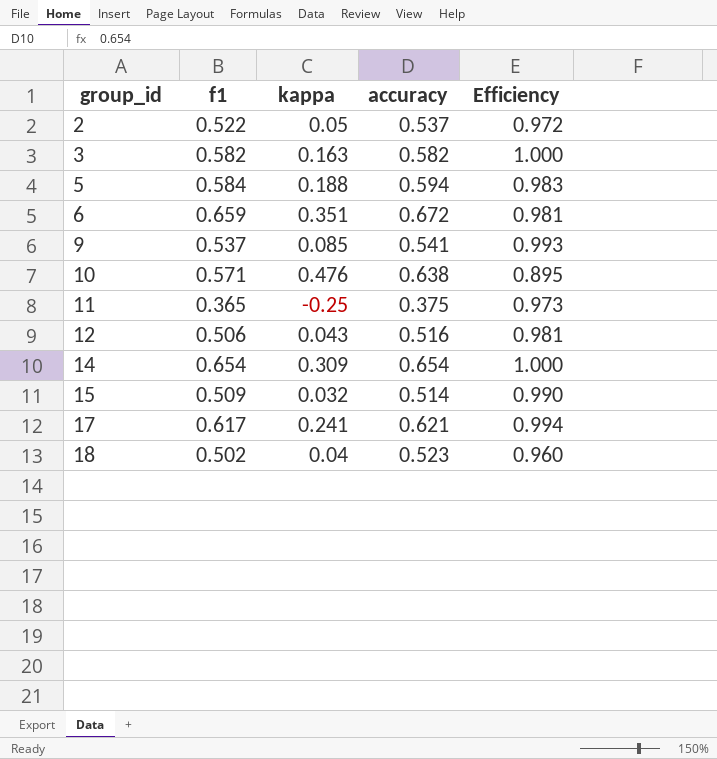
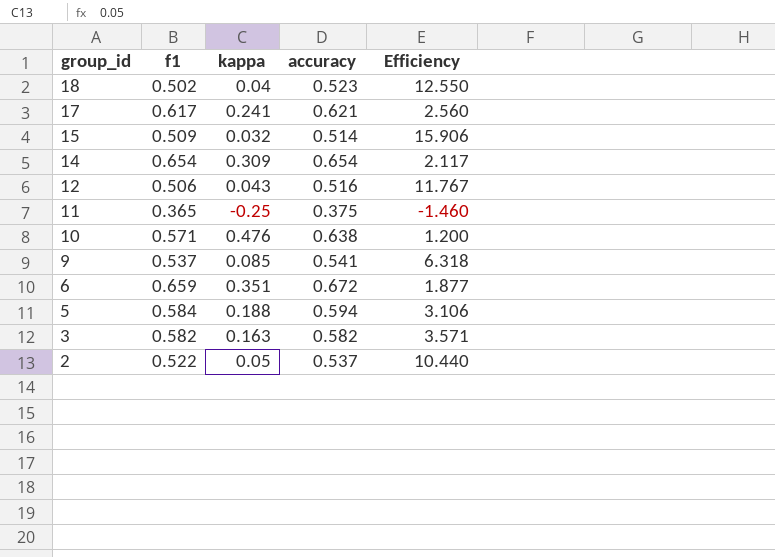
row order: group_id ascending -> group_id descending
column Efficiency | formula: [f1] / [accuracy] -> [f1] / [kappa]

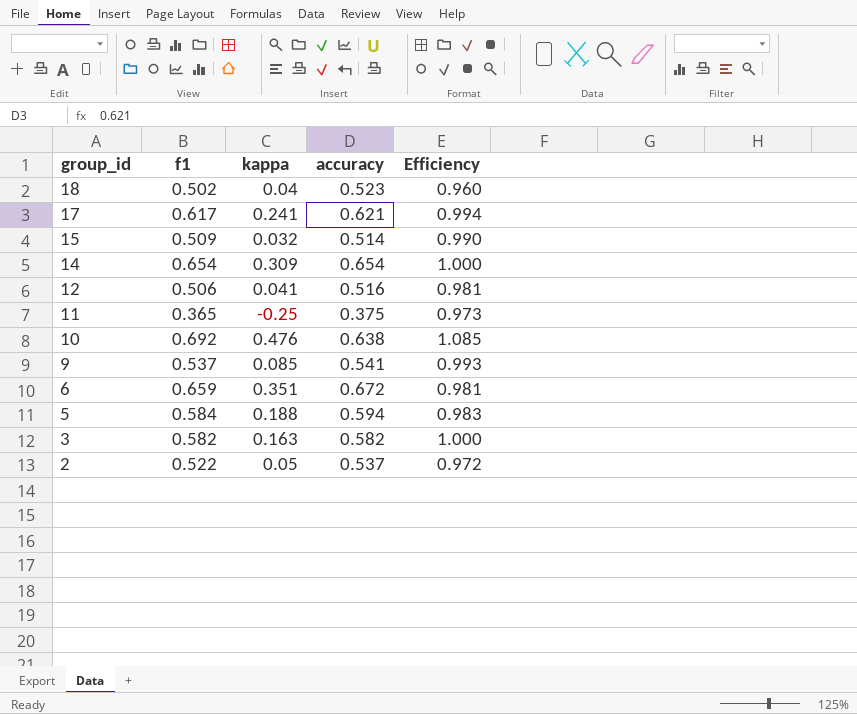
column Efficiency | formula: [f1] / [kappa] -> [f1] / [accuracy]
12 | kappa: 0.043 -> 0.041
10 | f1: 0.571 -> 0.692

